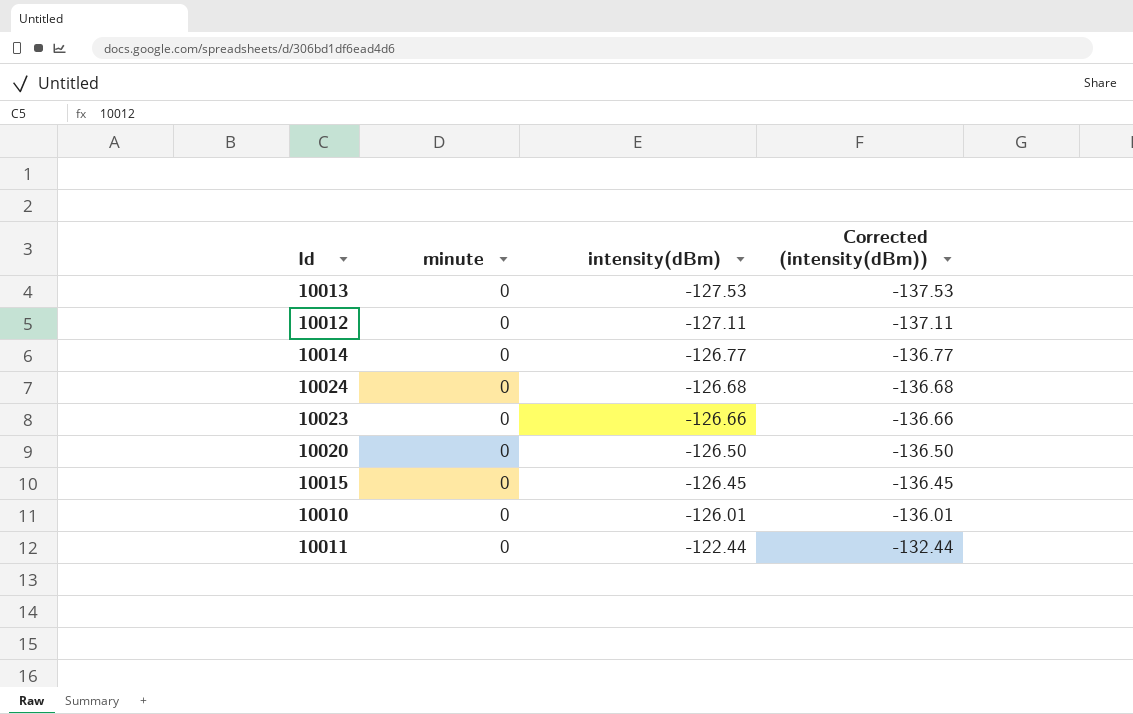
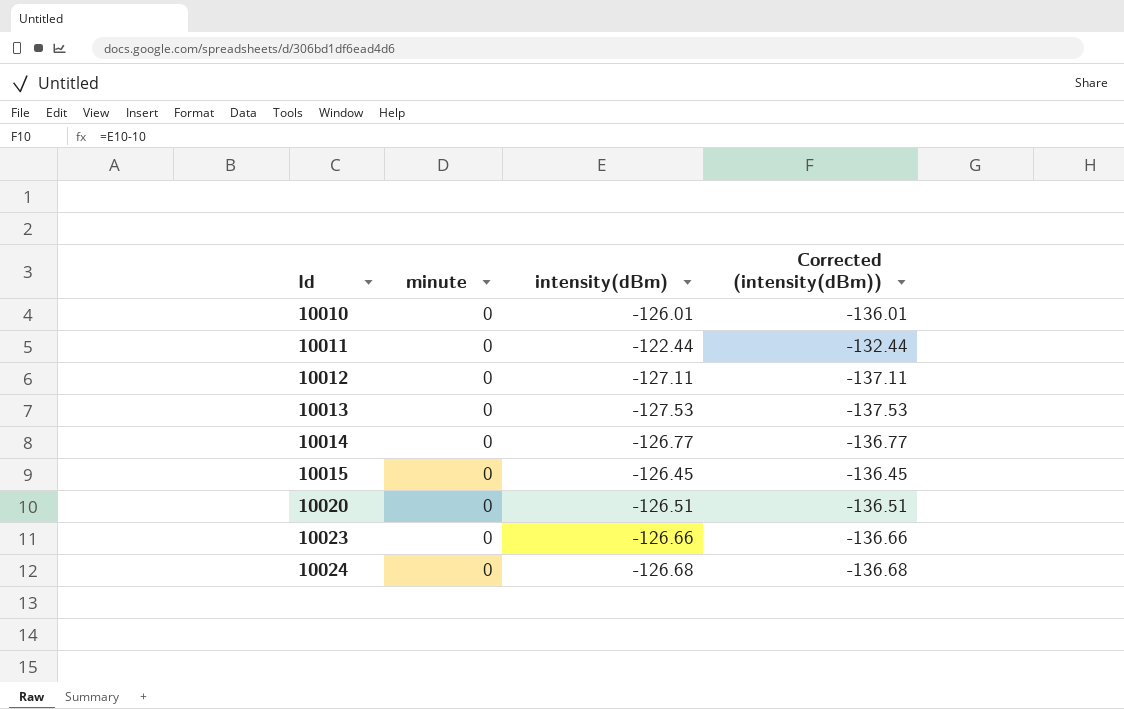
row order: intensity(dBm) ascending -> Id ascending
10020 | intensity(dBm): -126.50 -> -126.51
10020 | Corrected (intensity(dBm)): -136.50 -> -136.51

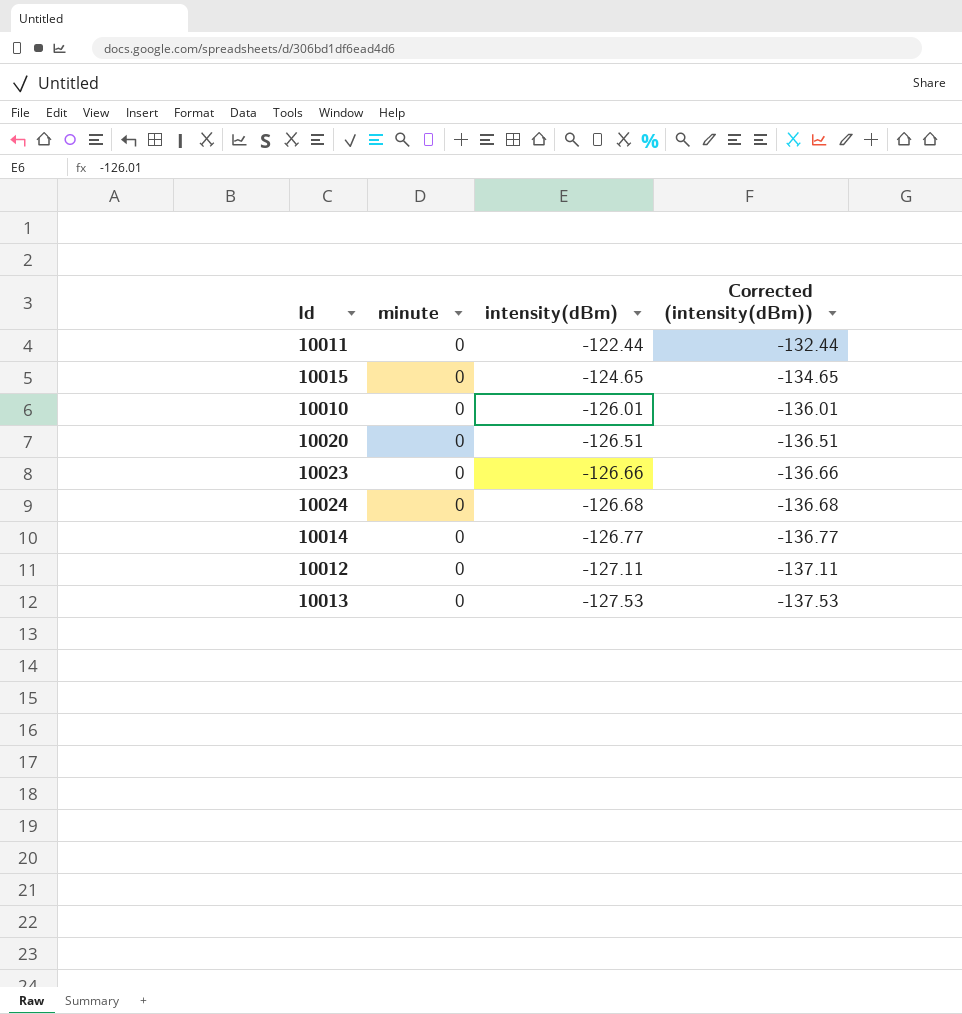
row order: Id ascending -> intensity(dBm) descending
10015 | intensity(dBm): -126.45 -> -124.65
10015 | Corrected (intensity(dBm)): -136.45 -> -134.65

